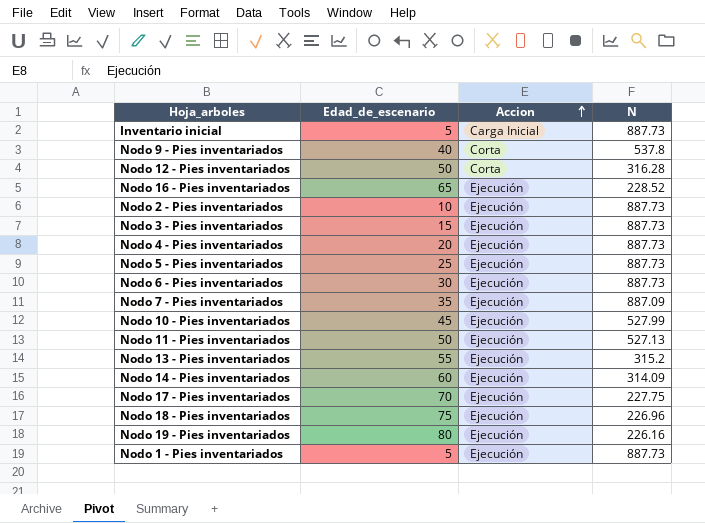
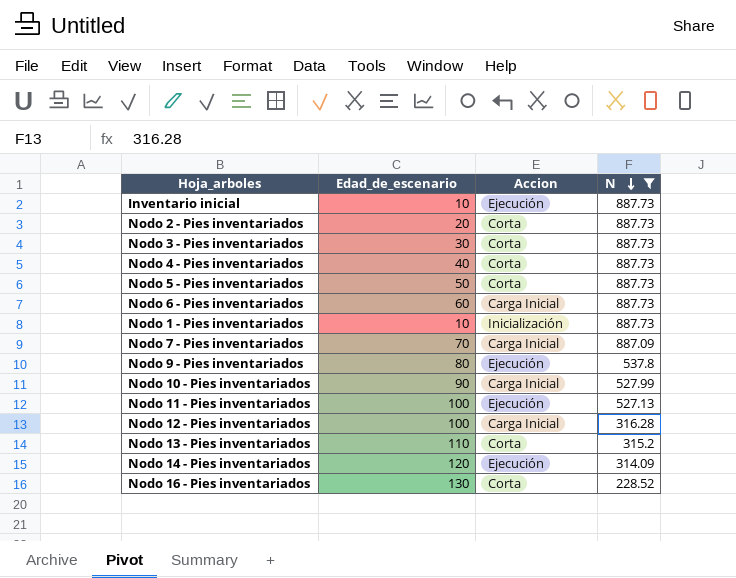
filter: none -> N >= 228.52
row order: Accion ascending -> N descending
Inventario inicial | Edad_de_escenario: 5 -> 10
Inventario inicial | Accion: Carga Inicial -> Ejecución
Nodo 2 - Pies inventariados | Edad_de_escenario: 10 -> 20
Nodo 2 - Pies inventariados | Accion: Ejecución -> Corta
Nodo 3 - Pies inventariados | Edad_de_escenario: 15 -> 30
Nodo 3 - Pies inventariados | Accion: Ejecución -> Corta
Nodo 4 - Pies inventariados | Edad_de_escenario: 20 -> 40
Nodo 4 - Pies inventariados | Accion: Ejecución -> Corta
Nodo 5 - Pies inventariados | Edad_de_escenario: 25 -> 50
Nodo 5 - Pies inventariados | Accion: Ejecución -> Corta
Nodo 6 - Pies inventariados | Edad_de_escenario: 30 -> 60
Nodo 6 - Pies inventariados | Accion: Ejecución -> Carga Inicial
Nodo 1 - Pies inventariados | Edad_de_escenario: 5 -> 10
Nodo 1 - Pies inventariados | Accion: Ejecución -> Inicialización
Nodo 7 - Pies inventariados | Edad_de_escenario: 35 -> 70
Nodo 7 - Pies inventariados | Accion: Ejecución -> Carga Inicial
Nodo 9 - Pies inventariados | Edad_de_escenario: 40 -> 80
Nodo 9 - Pies inventariados | Accion: Corta -> Ejecución
Nodo 10 - Pies inventariados | Edad_de_escenario: 45 -> 90
Nodo 10 - Pies inventariados | Accion: Ejecución -> Carga Inicial
Nodo 11 - Pies inventariados | Edad_de_escenario: 50 -> 100
Nodo 12 - Pies inventariados | Edad_de_escenario: 50 -> 100
Nodo 12 - Pies inventariados | Accion: Corta -> Carga Inicial
Nodo 13 - Pies inventariados | Edad_de_escenario: 55 -> 110
Nodo 13 - Pies inventariados | Accion: Ejecución -> Corta
Nodo 14 - Pies inventariados | Edad_de_escenario: 60 -> 120
Nodo 16 - Pies inventariados | Edad_de_escenario: 65 -> 130
Nodo 16 - Pies inventariados | Accion: Ejecución -> Corta

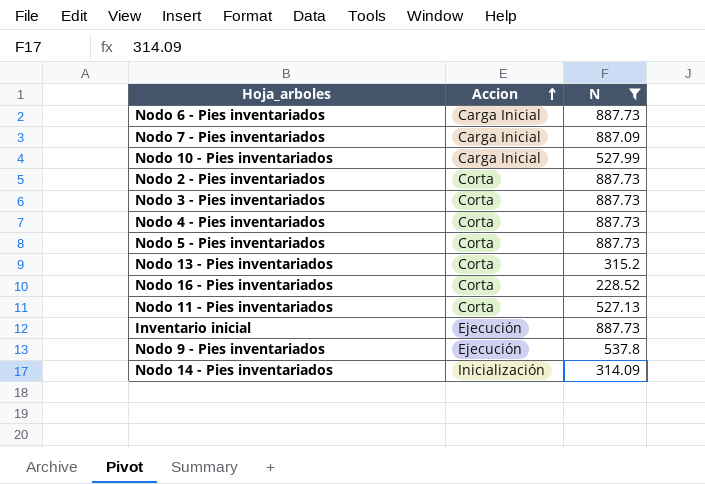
row order: N descending -> Accion ascending
column Edad_de_escenario | position: 2 -> none
row Nodo 1 - Pies inventariados: 10 | Inicialización | 887.73 -> none
row Nodo 12 - Pies inventariados: 100 | Carga Inicial | 316.28 -> none
Nodo 11 - Pies inventariados | Accion: Ejecución -> Corta
Nodo 14 - Pies inventariados | Accion: Ejecución -> Inicialización

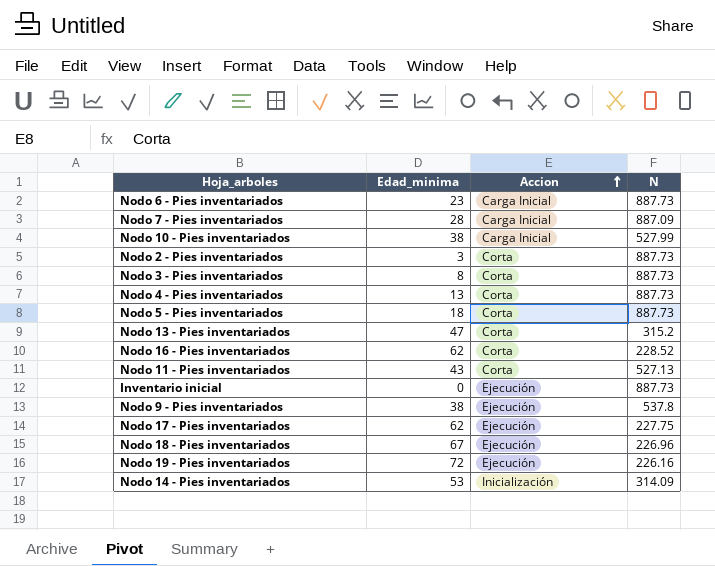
filter: N >= 228.52 -> none
column Edad_minima | position: none -> 2

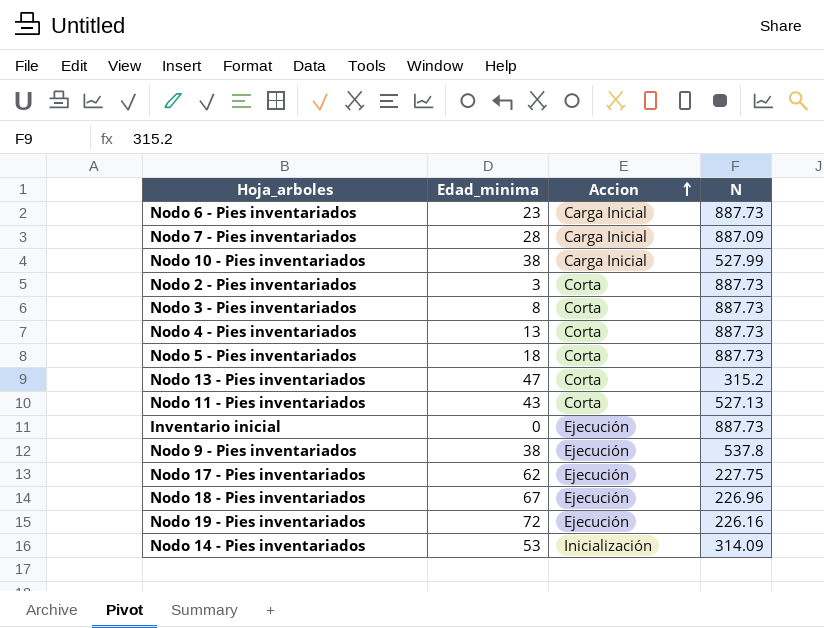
row Nodo 16 - Pies inventariados: 62 | Corta | 228.52 -> none

